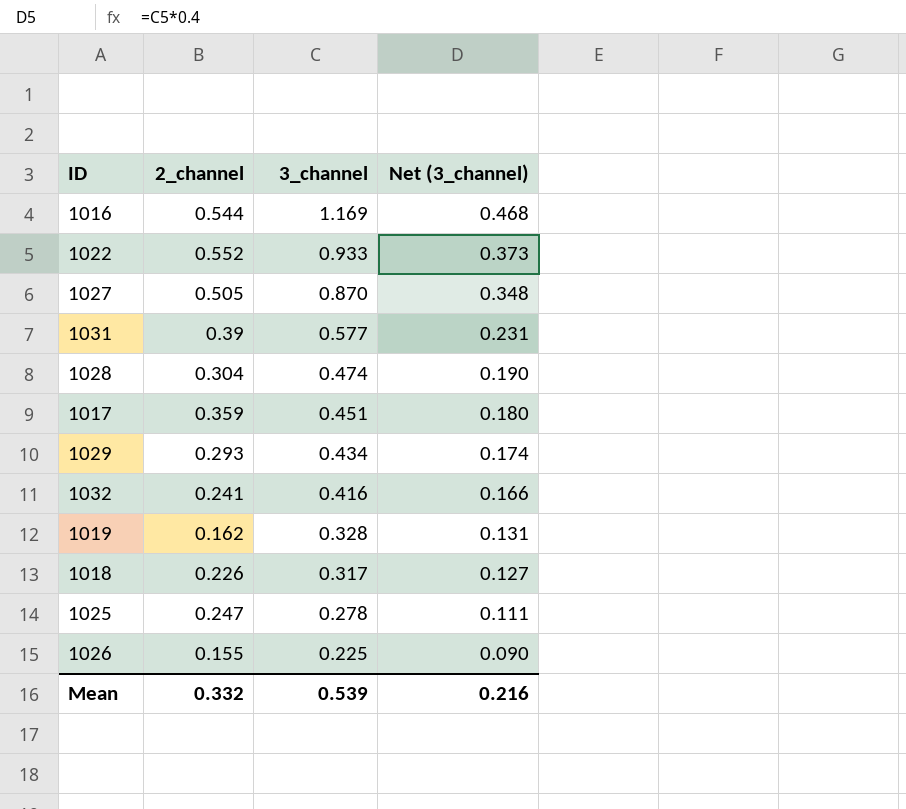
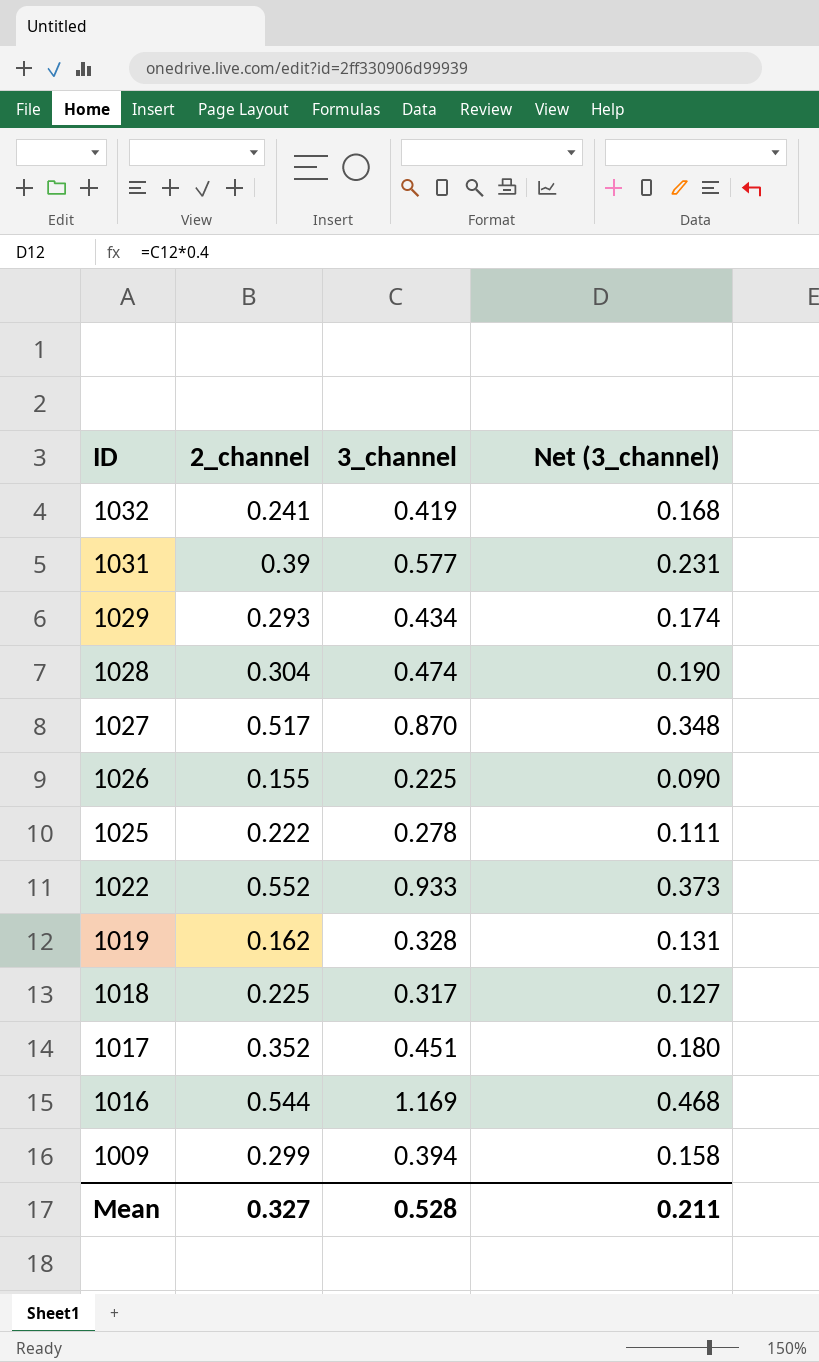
row order: 3_channel descending -> ID descending
1032 | 3_channel: 0.416 -> 0.419
1032 | Net (3_channel): 0.166 -> 0.168
1027 | 2_channel: 0.505 -> 0.517
1025 | 2_channel: 0.247 -> 0.222
1018 | 2_channel: 0.226 -> 0.225
1017 | 2_channel: 0.359 -> 0.352
row 1009: none -> 0.299 | 0.394 | 0.158
Mean | 2_channel: 0.332 -> 0.327
Mean | 3_channel: 0.539 -> 0.528
Mean | Net (3_channel): 0.216 -> 0.211

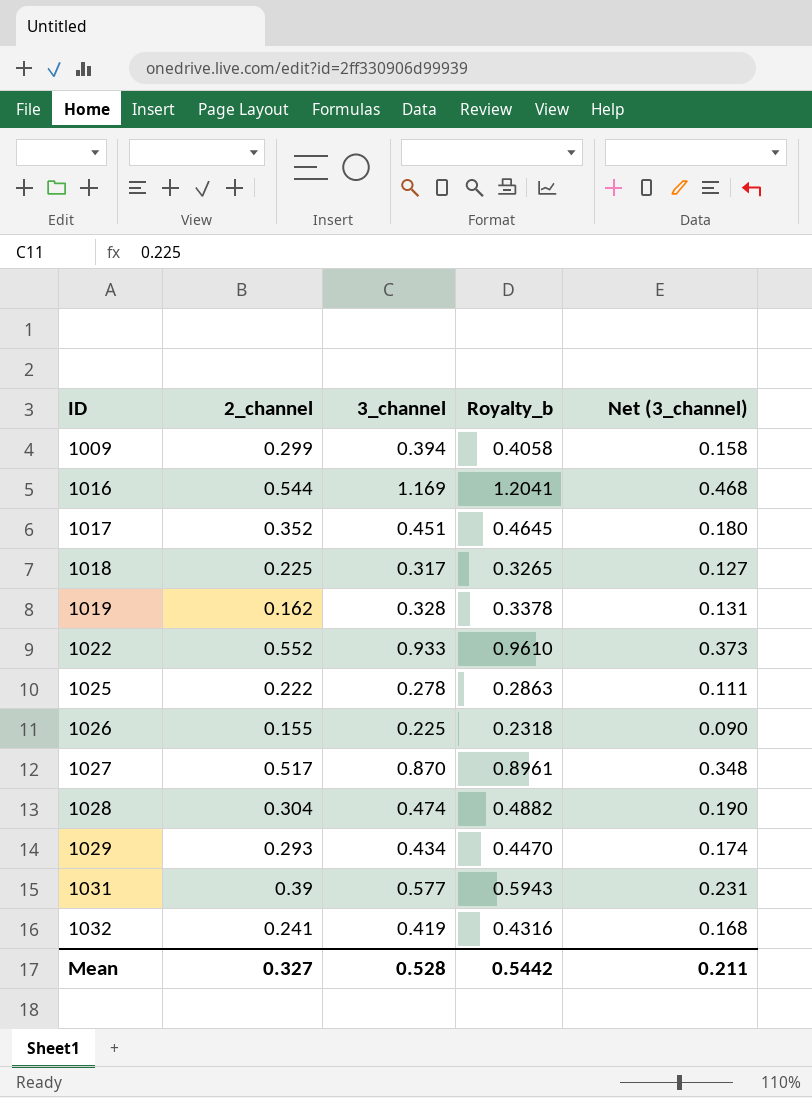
row order: ID descending -> ID ascending
column Royalty_b | formula: none -> [3_channel] * 1.03

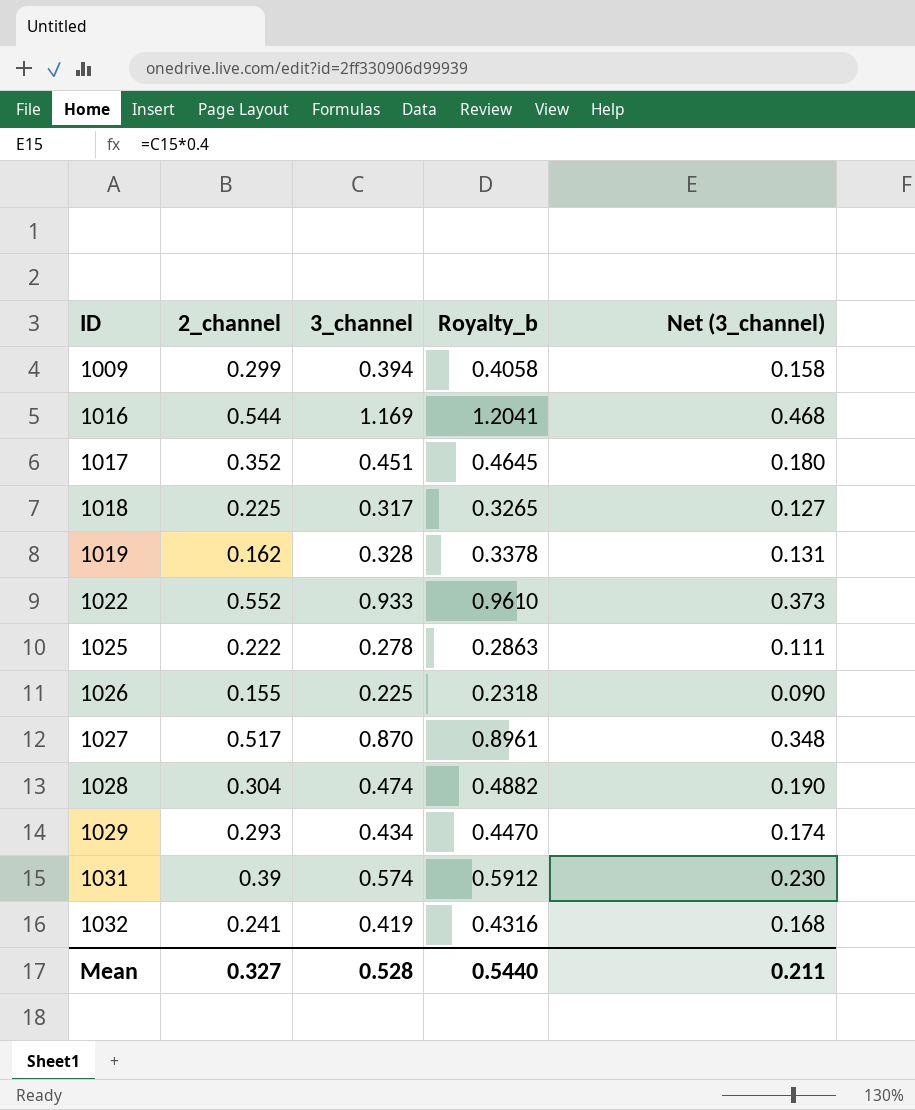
1031 | 3_channel: 0.577 -> 0.574
1031 | Royalty_b: 0.5943 -> 0.5912
1031 | Net (3_channel): 0.231 -> 0.230
Mean | Royalty_b: 0.5442 -> 0.5440

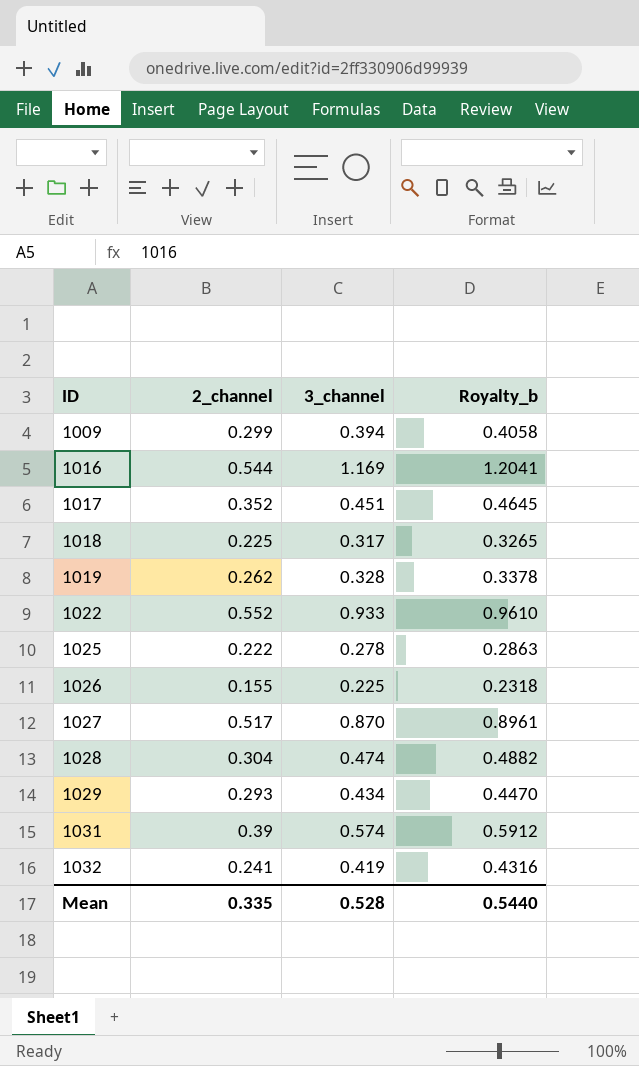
column Net (3_channel) | formula: [3_channel] * 0.4 -> none
1019 | 2_channel: 0.162 -> 0.262
Mean | 2_channel: 0.327 -> 0.335

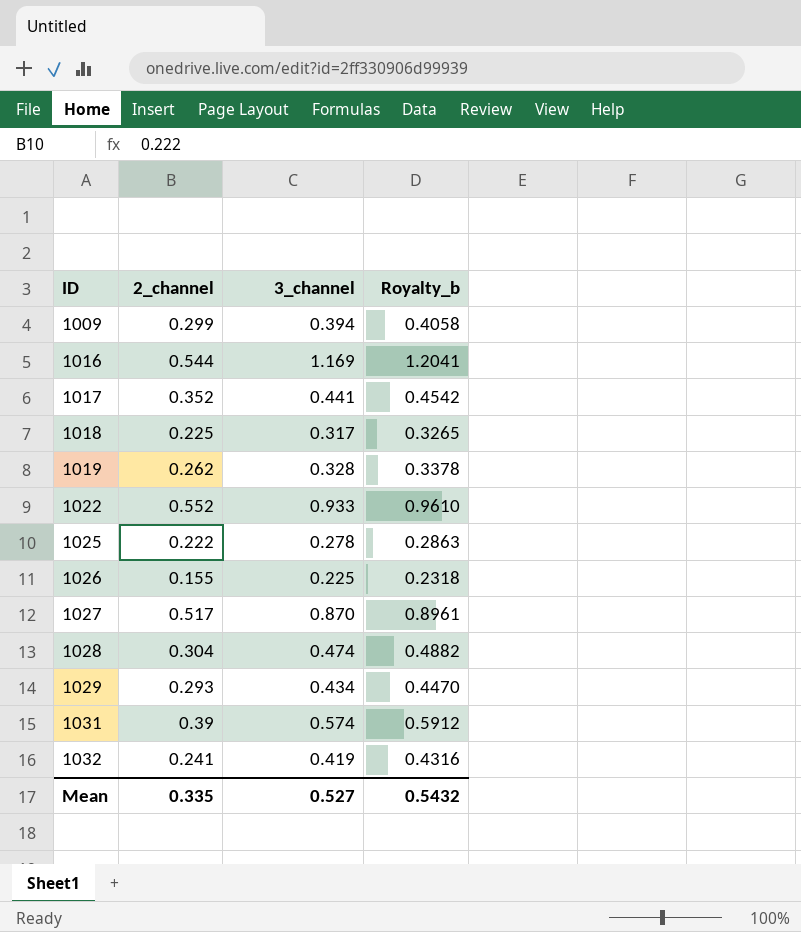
1017 | 3_channel: 0.451 -> 0.441
1017 | Royalty_b: 0.4645 -> 0.4542
Mean | 3_channel: 0.528 -> 0.527
Mean | Royalty_b: 0.5440 -> 0.5432

